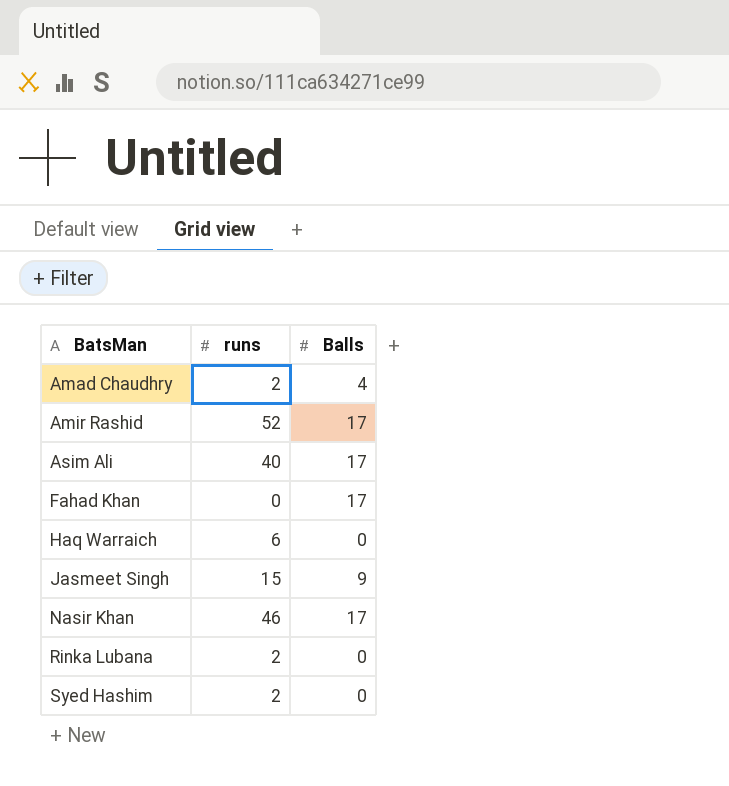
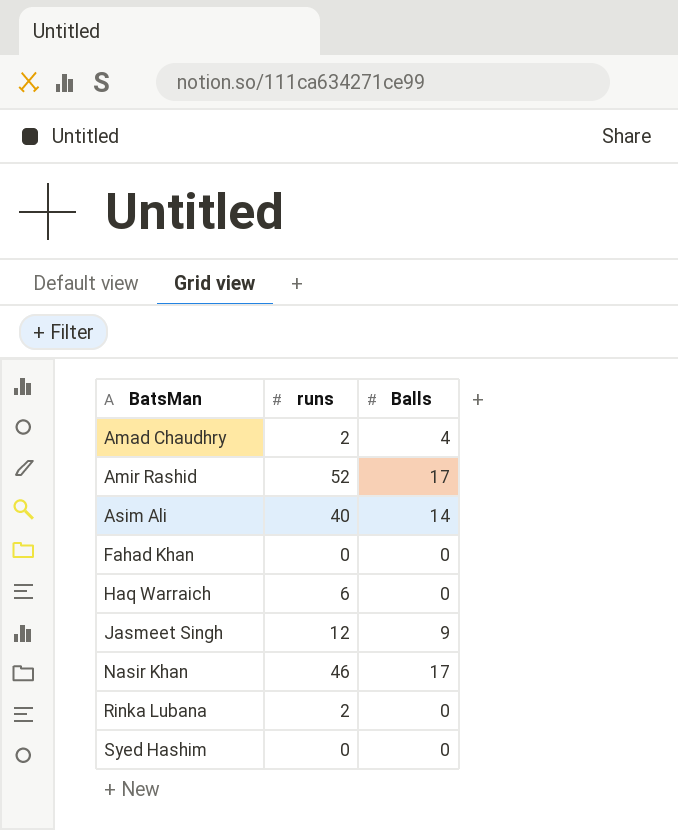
Asim Ali | Balls: 17 -> 14
Fahad Khan | Balls: 17 -> 0
Jasmeet Singh | runs: 15 -> 12
Syed Hashim | runs: 2 -> 0

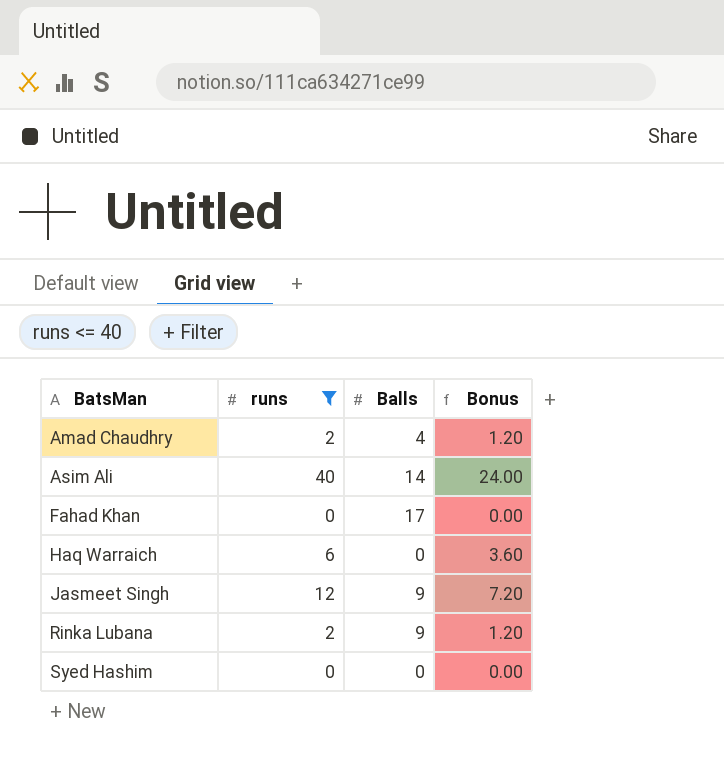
filter: none -> runs <= 40
column Bonus | formula: none -> [runs] * 0.6
Fahad Khan | Balls: 0 -> 17
Rinka Lubana | Balls: 0 -> 9

